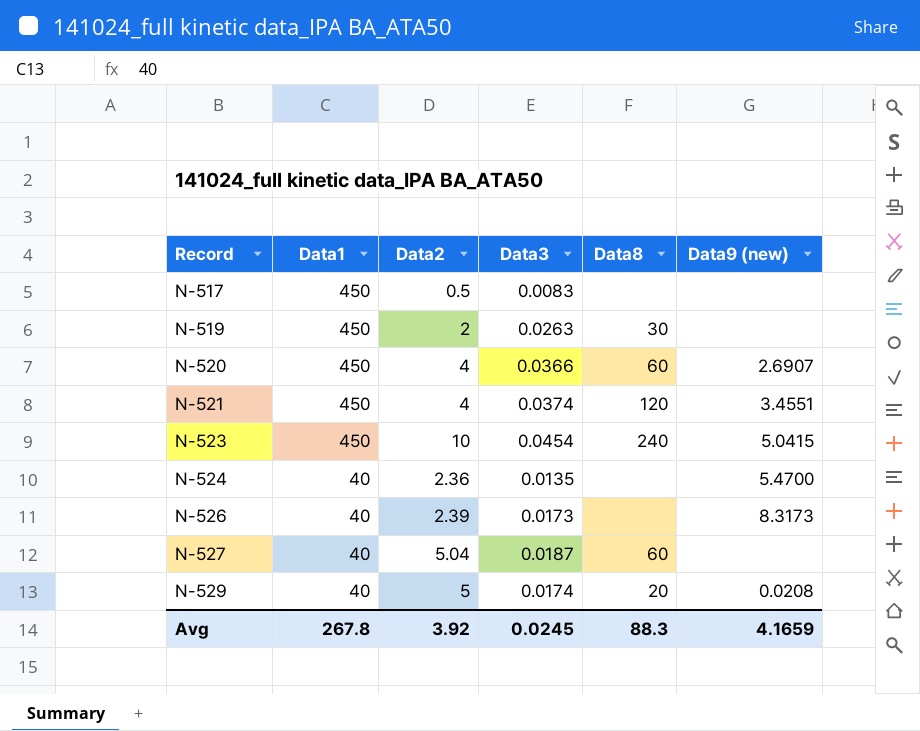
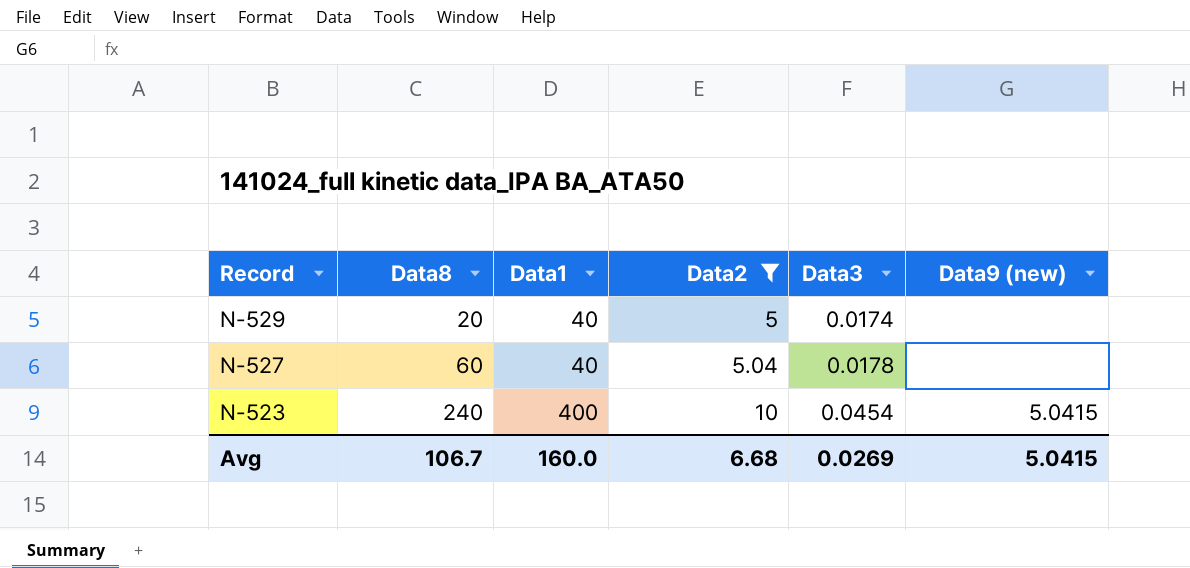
filter: none -> Data2 >= 5
row order: Record ascending -> Record descending
column Data8 | position: 5 -> 2
N-529 | Data9 (new): 0.0208 -> none
N-527 | Data3: 0.0187 -> 0.0178
N-523 | Data1: 450 -> 400
Avg | Data8: 88.3 -> 106.7
Avg | Data1: 267.8 -> 160.0
Avg | Data2: 3.92 -> 6.68
Avg | Data3: 0.0245 -> 0.0269
Avg | Data9 (new): 4.1659 -> 5.0415

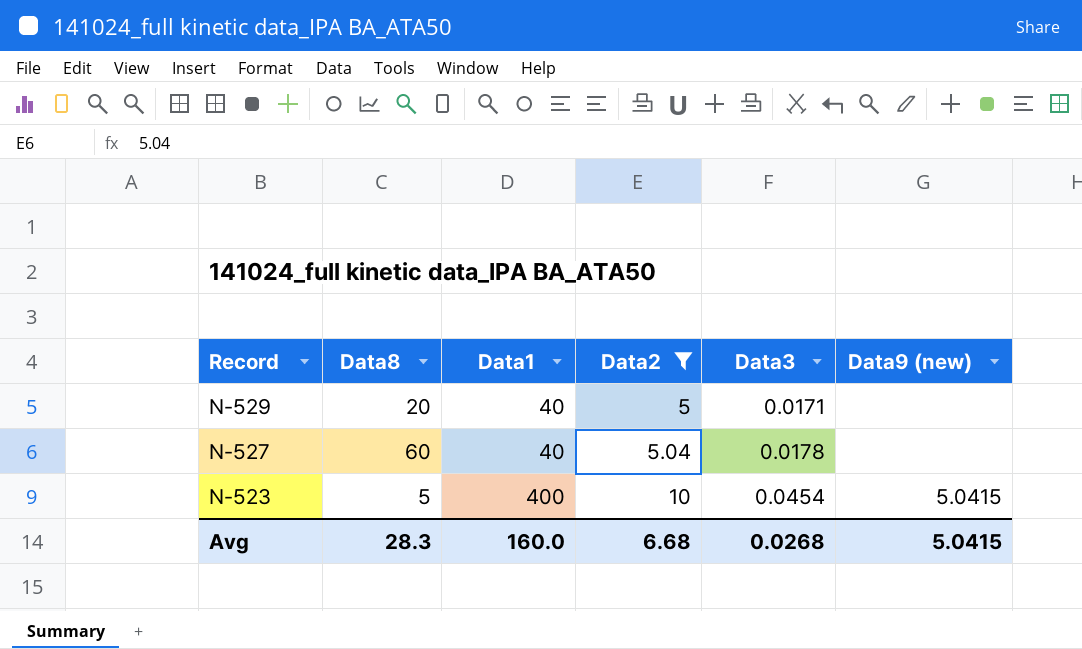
N-529 | Data3: 0.0174 -> 0.0171
N-523 | Data8: 240 -> 5
Avg | Data8: 106.7 -> 28.3
Avg | Data3: 0.0269 -> 0.0268

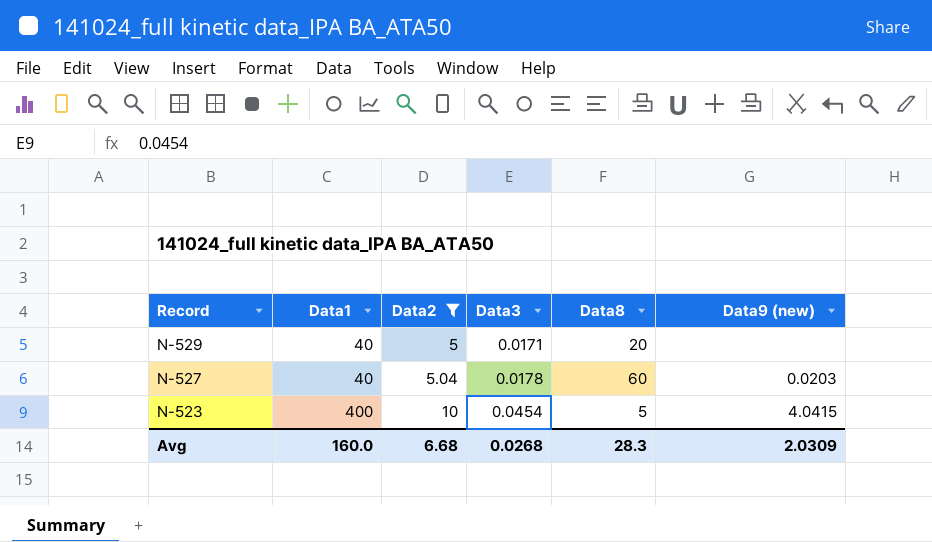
column Data8 | position: 2 -> 5
N-527 | Data9 (new): none -> 0.0203
N-523 | Data9 (new): 5.0415 -> 4.0415
Avg | Data9 (new): 5.0415 -> 2.0309

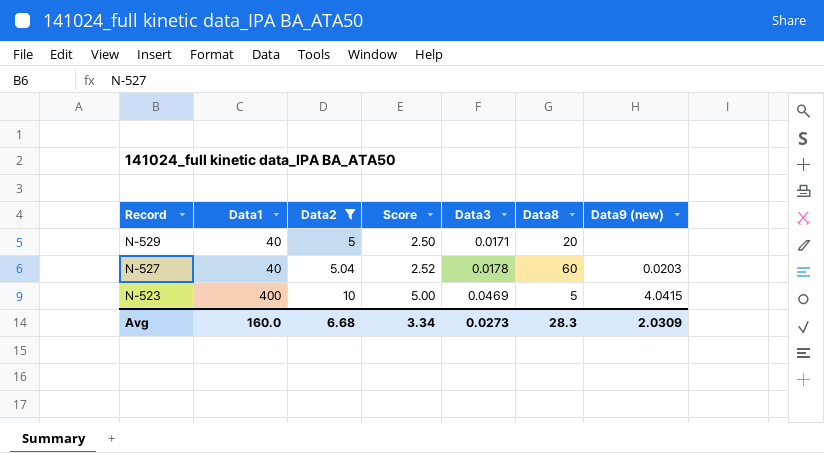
column Score | formula: none -> [Data2] * 0.5
N-523 | Data3: 0.0454 -> 0.0469
Avg | Data3: 0.0268 -> 0.0273

